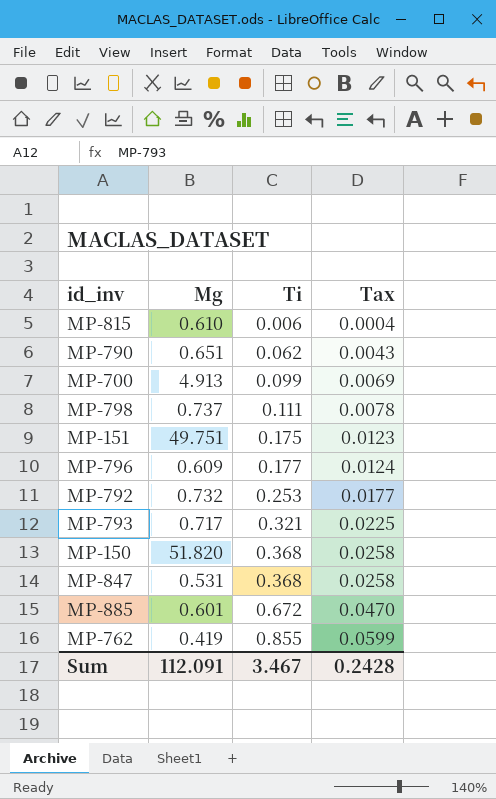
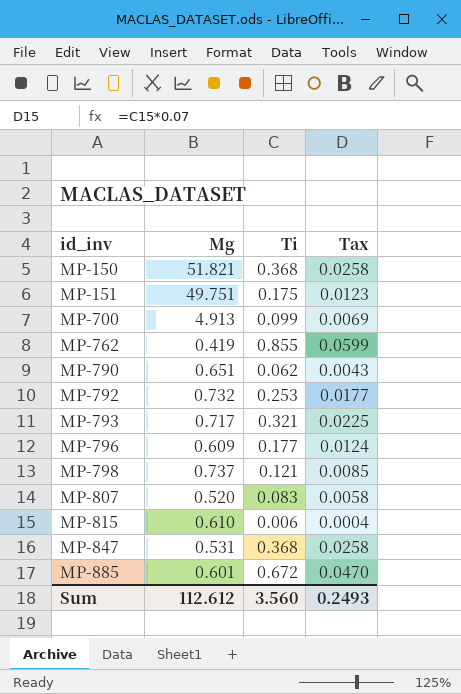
row order: Ti ascending -> id_inv ascending
MP-150 | Mg: 51.820 -> 51.821
MP-798 | Ti: 0.111 -> 0.121
MP-798 | Tax: 0.0078 -> 0.0085
row MP-807: none -> 0.520 | 0.083 | 0.0058
Sum | Mg: 112.091 -> 112.612
Sum | Ti: 3.467 -> 3.560
Sum | Tax: 0.2428 -> 0.2493

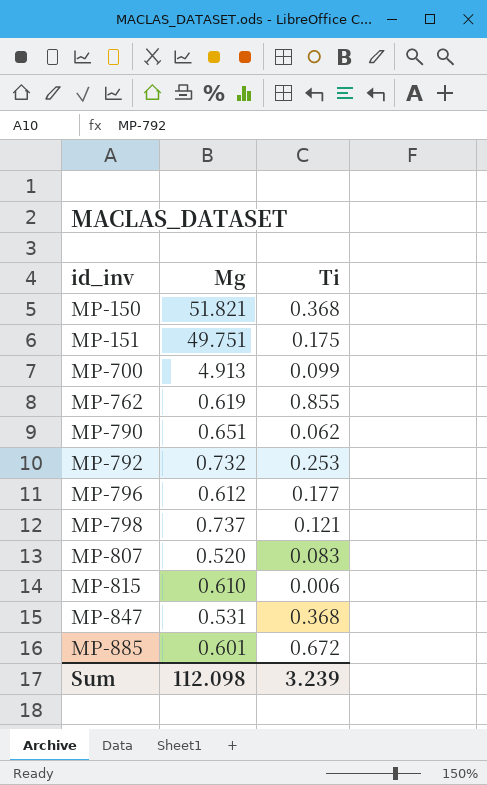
column Tax | formula: [Ti] * 0.07 -> none
row MP-793: 0.717 | 0.321 | 0.0225 -> none
MP-762 | Mg: 0.419 -> 0.619
MP-796 | Mg: 0.609 -> 0.612
Sum | Mg: 112.612 -> 112.098
Sum | Ti: 3.560 -> 3.239

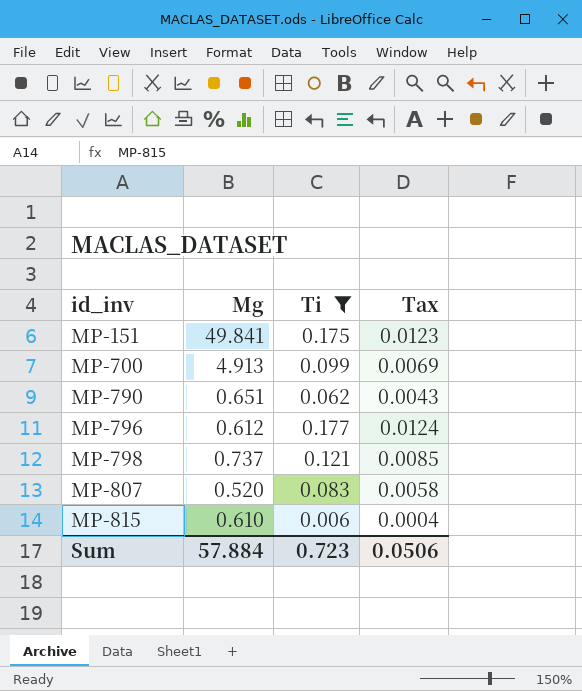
filter: none -> Ti <= 0.177
column Tax | formula: none -> [Ti] * 0.07
MP-151 | Mg: 49.751 -> 49.841
Sum | Mg: 112.098 -> 57.884
Sum | Ti: 3.239 -> 0.723

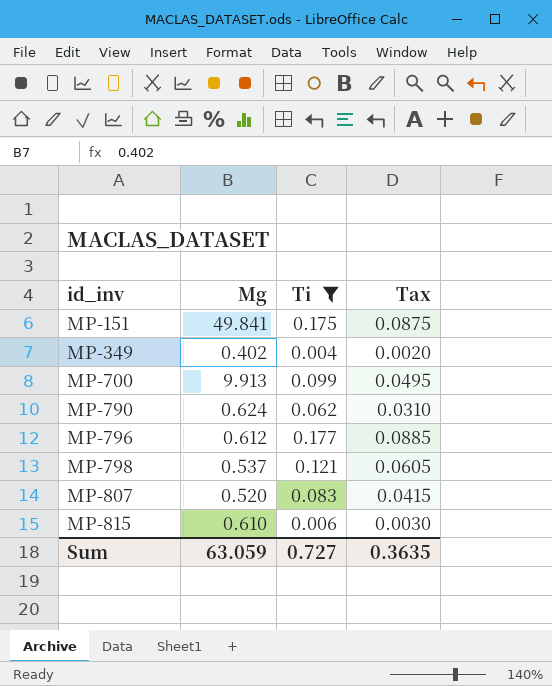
column Tax | formula: [Ti] * 0.07 -> [Ti] * 0.5
row MP-349: none -> 0.402 | 0.004 | 0.0020
MP-700 | Mg: 4.913 -> 9.913
MP-790 | Mg: 0.651 -> 0.624
MP-798 | Mg: 0.737 -> 0.537
Sum | Mg: 57.884 -> 63.059
Sum | Ti: 0.723 -> 0.727
Sum | Tax: 0.0506 -> 0.3635

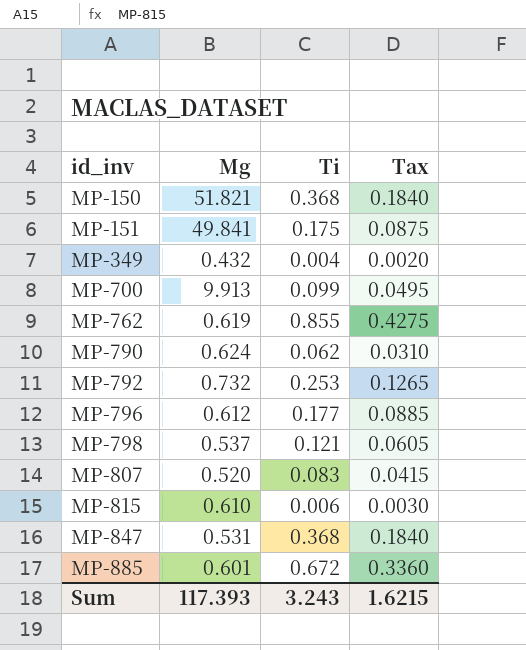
filter: Ti <= 0.177 -> none
MP-349 | Mg: 0.402 -> 0.432
Sum | Mg: 63.059 -> 117.393
Sum | Ti: 0.727 -> 3.243
Sum | Tax: 0.3635 -> 1.6215

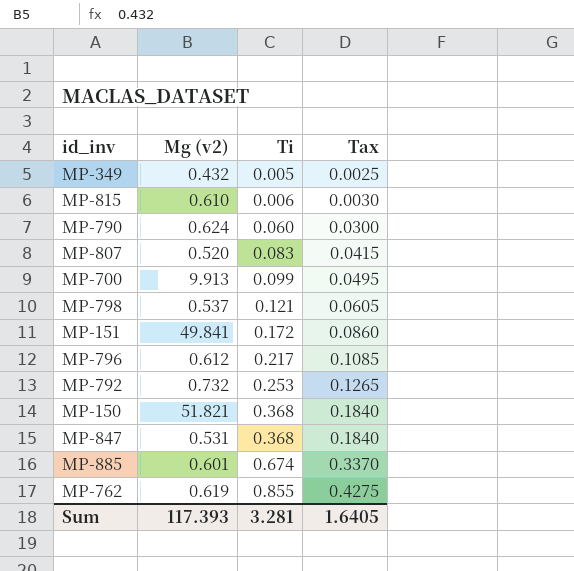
row order: id_inv ascending -> Ti ascending
column name: Mg -> Mg (v2)
MP-349 | Ti: 0.004 -> 0.005
MP-349 | Tax: 0.0020 -> 0.0025
MP-790 | Ti: 0.062 -> 0.060
MP-790 | Tax: 0.0310 -> 0.0300
MP-151 | Ti: 0.175 -> 0.172
MP-151 | Tax: 0.0875 -> 0.0860
MP-796 | Ti: 0.177 -> 0.217
MP-796 | Tax: 0.0885 -> 0.1085
MP-885 | Ti: 0.672 -> 0.674
MP-885 | Tax: 0.3360 -> 0.3370
Sum | Ti: 3.243 -> 3.281
Sum | Tax: 1.6215 -> 1.6405

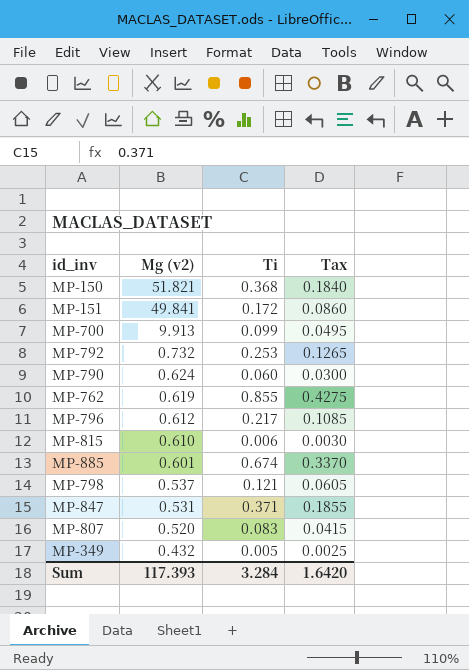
row order: Ti ascending -> Mg (v2) descending
MP-847 | Ti: 0.368 -> 0.371
MP-847 | Tax: 0.1840 -> 0.1855
Sum | Ti: 3.281 -> 3.284
Sum | Tax: 1.6405 -> 1.6420

